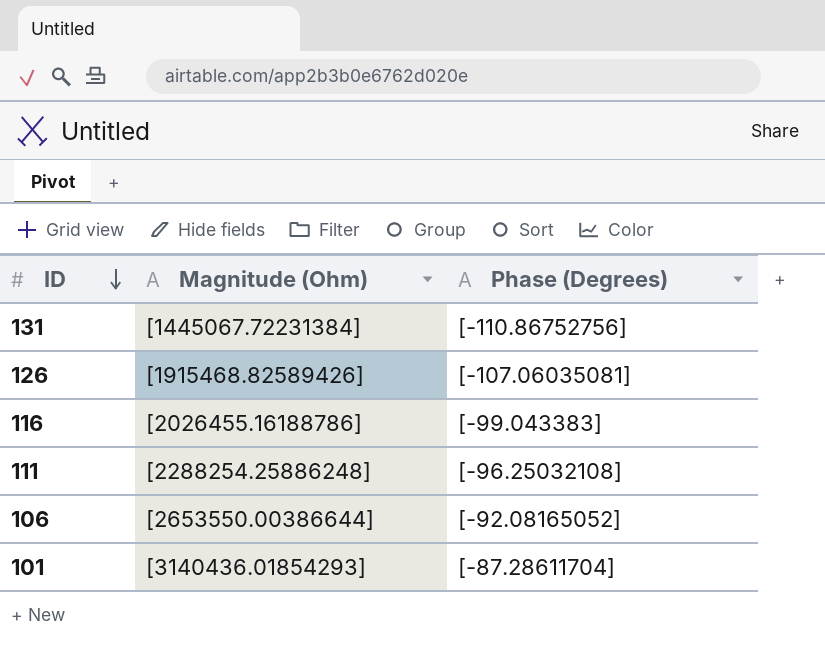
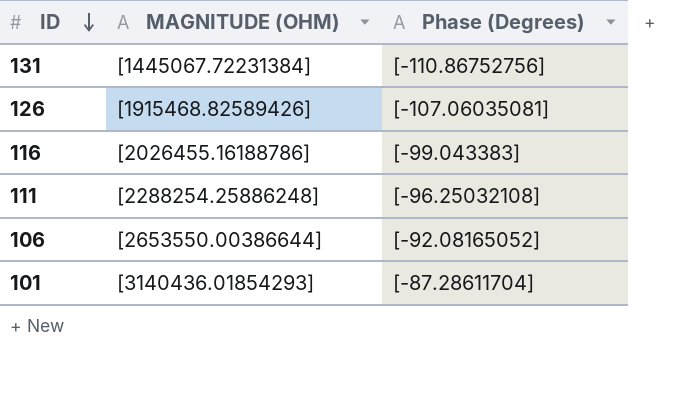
column name: Magnitude (Ohm) -> MAGNITUDE (OHM)

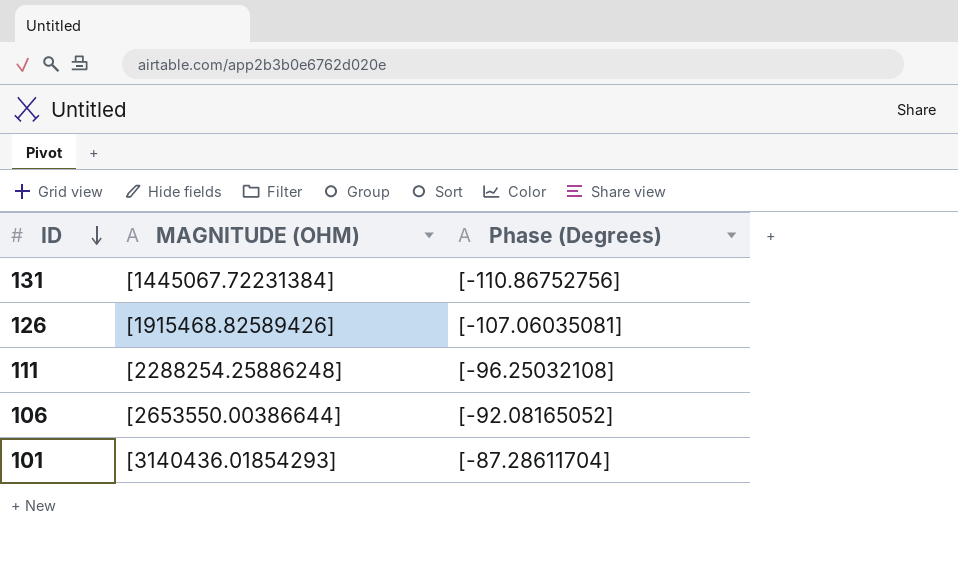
row 116: [2026455.16188786] | [-99.043383] -> none

